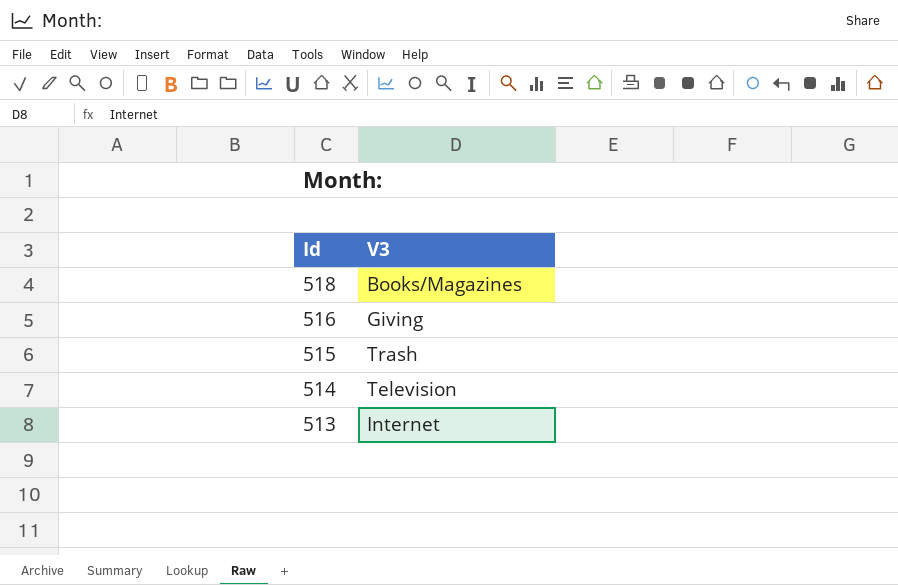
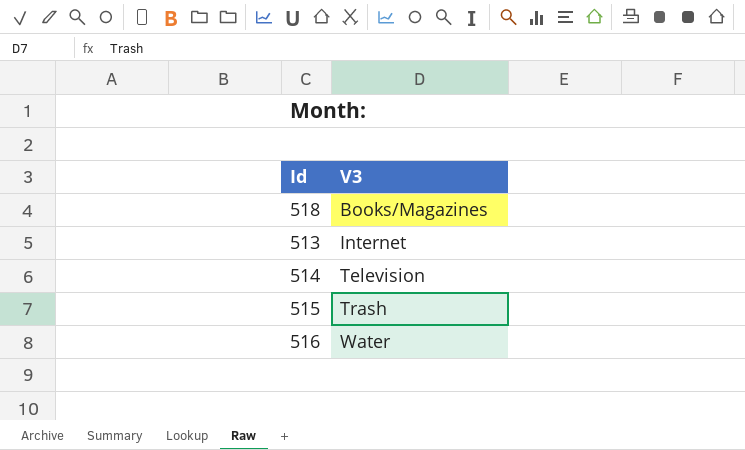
row order: Id descending -> V3 ascending
516 | V3: Giving -> Water

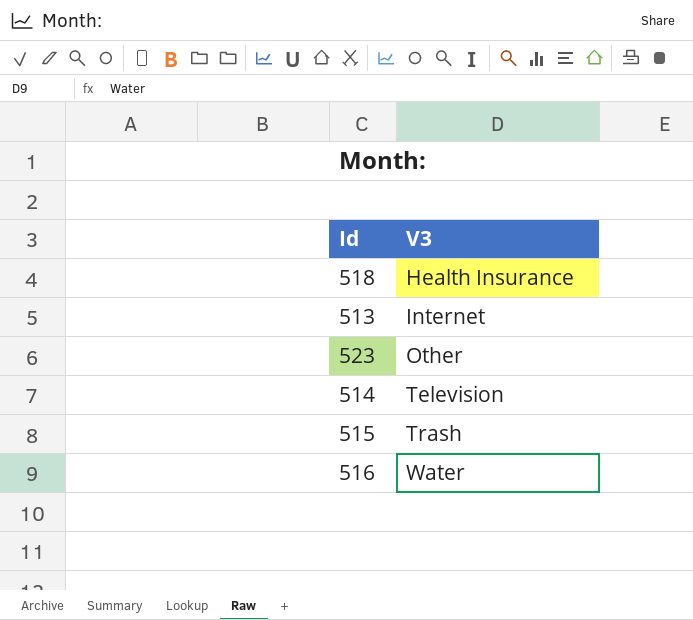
518 | V3: Books/Magazines -> Health Insurance
row 523: none -> Other

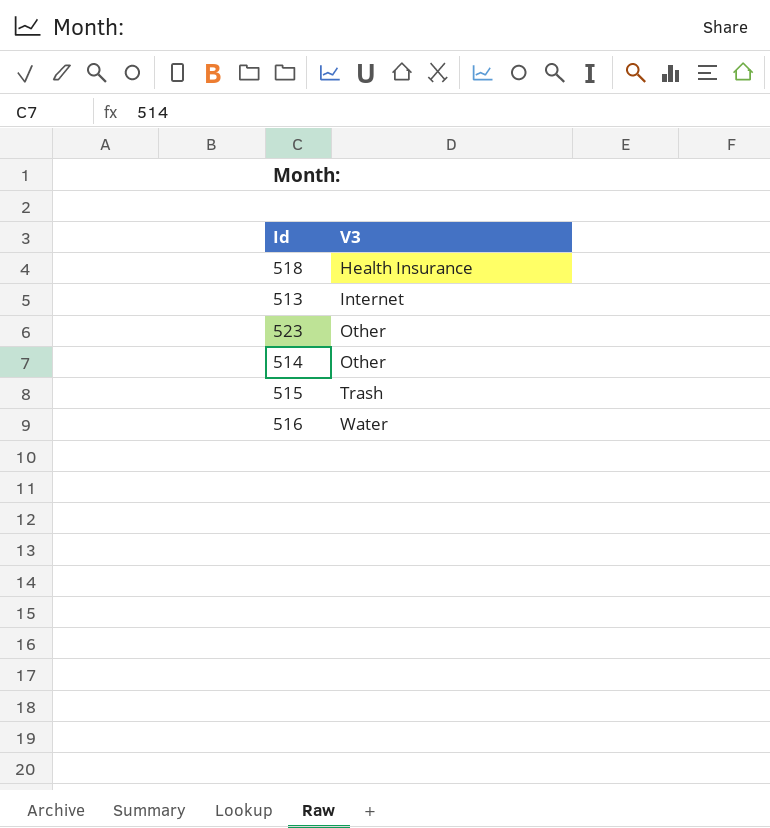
514 | V3: Television -> Other

